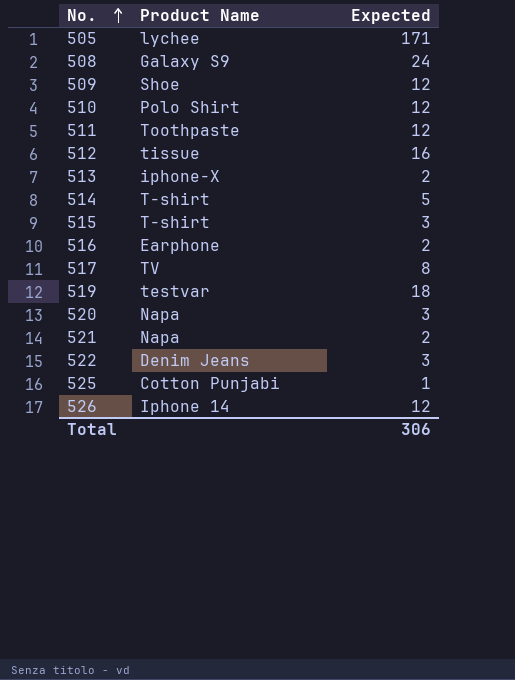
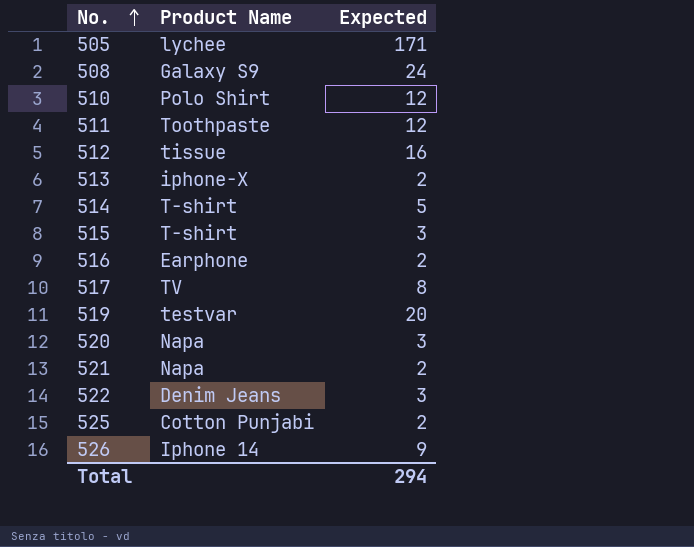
row 509: Shoe | 12 -> none
519 | Expected: 18 -> 20
525 | Expected: 1 -> 2
526 | Expected: 12 -> 9
Total | Expected: 306 -> 294

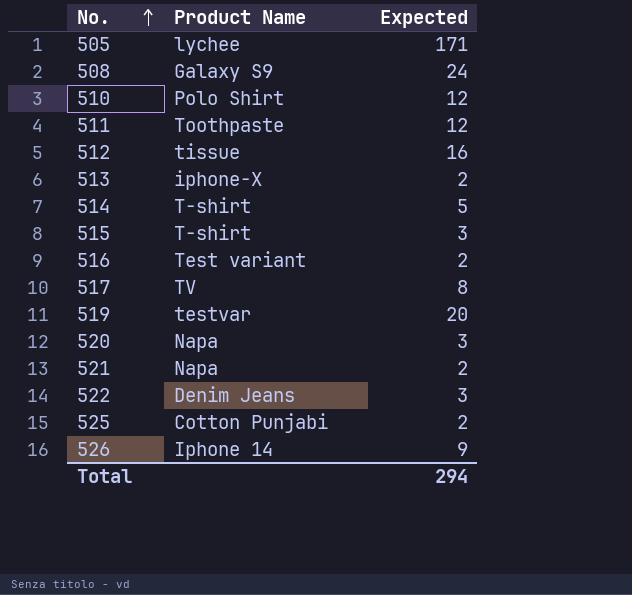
516 | Product Name: Earphone -> Test variant

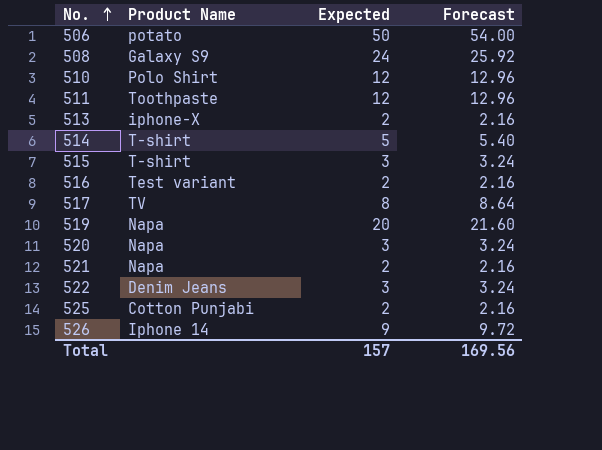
column Forecast | formula: none -> [Expected] * 1.08
row 505: lychee | 171 -> none
row 512: tissue | 16 -> none
row 506: none -> potato | 50 | 54.00
519 | Product Name: testvar -> Napa
Total | Expected: 294 -> 157

